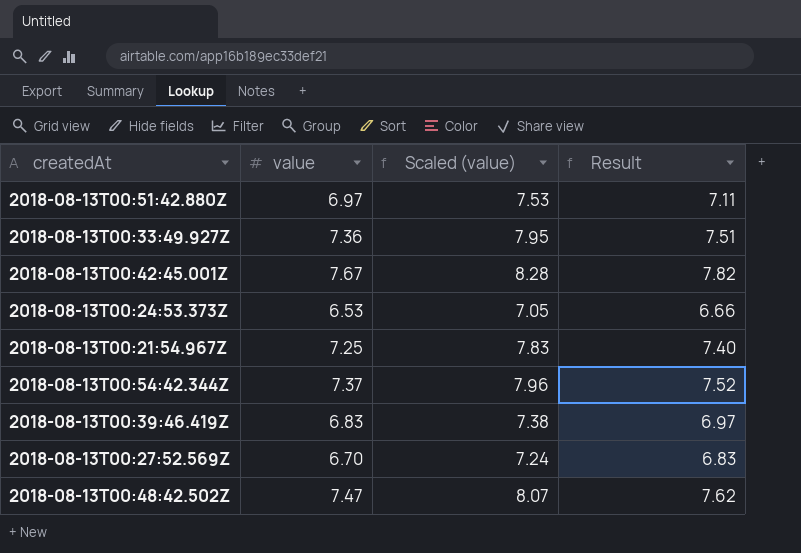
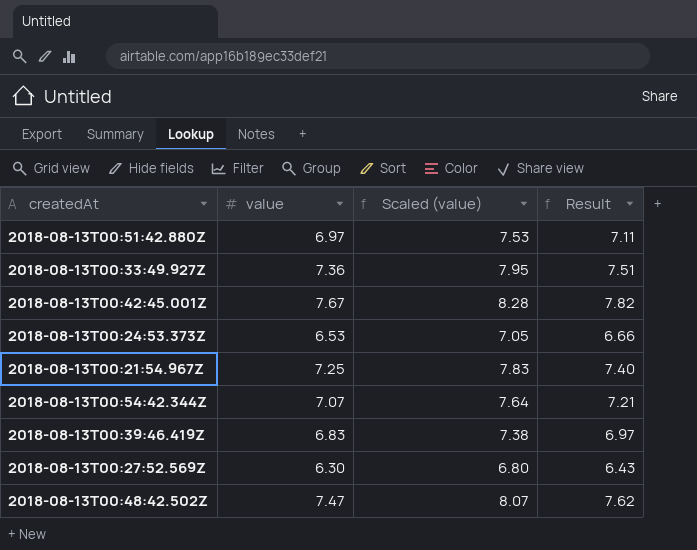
2018-08-13T00:54:42.344Z | value: 7.37 -> 7.07
2018-08-13T00:54:42.344Z | Scaled (value): 7.96 -> 7.64
2018-08-13T00:54:42.344Z | Result: 7.52 -> 7.21
2018-08-13T00:27:52.569Z | value: 6.70 -> 6.30
2018-08-13T00:27:52.569Z | Scaled (value): 7.24 -> 6.80
2018-08-13T00:27:52.569Z | Result: 6.83 -> 6.43

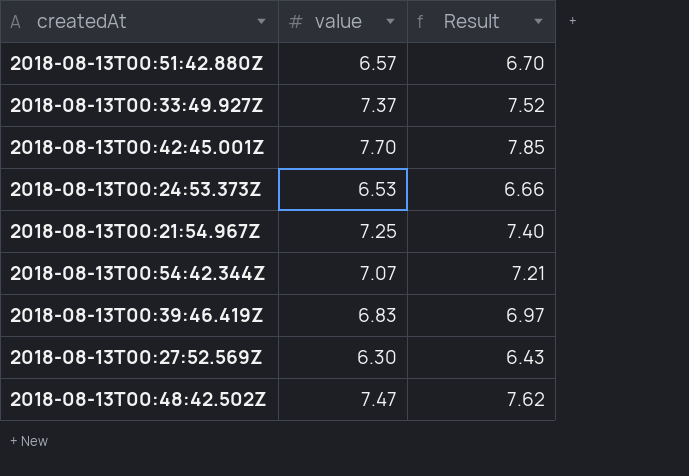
column Scaled (value) | formula: [value] * 1.08 -> none
2018-08-13T00:51:42.880Z | value: 6.97 -> 6.57
2018-08-13T00:51:42.880Z | Result: 7.11 -> 6.70
2018-08-13T00:33:49.927Z | value: 7.36 -> 7.37
2018-08-13T00:33:49.927Z | Result: 7.51 -> 7.52
2018-08-13T00:42:45.001Z | value: 7.67 -> 7.70
2018-08-13T00:42:45.001Z | Result: 7.82 -> 7.85

